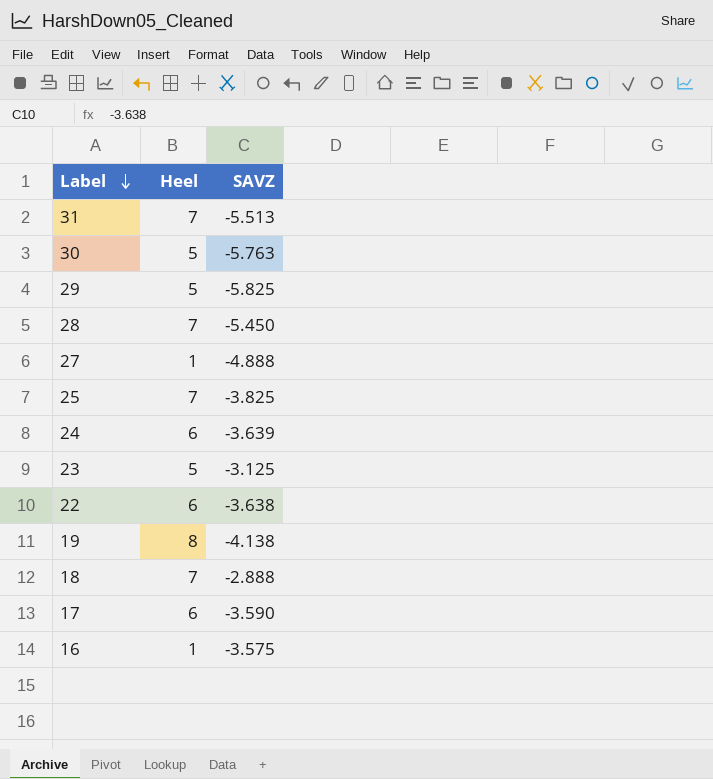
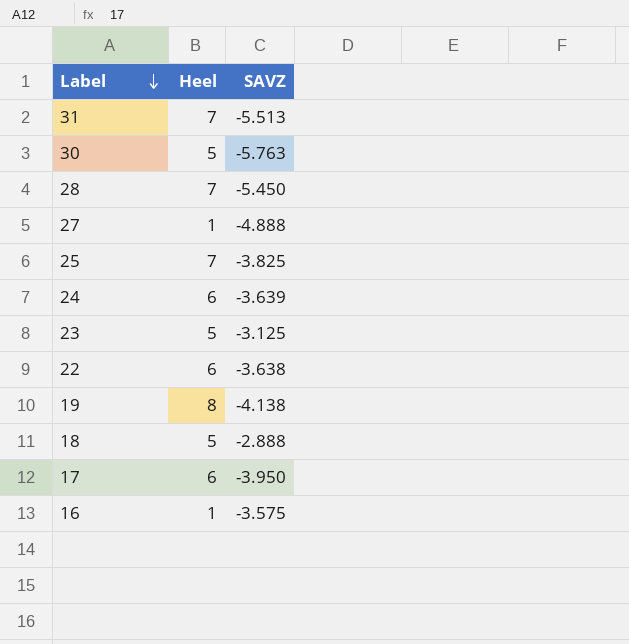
row 29: 5 | -5.825 -> none
18 | Heel: 7 -> 5
17 | SAVZ: -3.590 -> -3.950

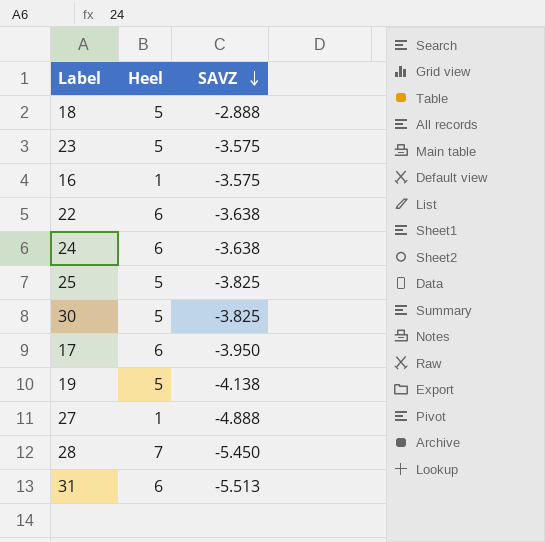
row order: Label descending -> SAVZ descending
23 | SAVZ: -3.125 -> -3.575
24 | SAVZ: -3.639 -> -3.638
25 | Heel: 7 -> 5
30 | SAVZ: -5.763 -> -3.825
19 | Heel: 8 -> 5
31 | Heel: 7 -> 6

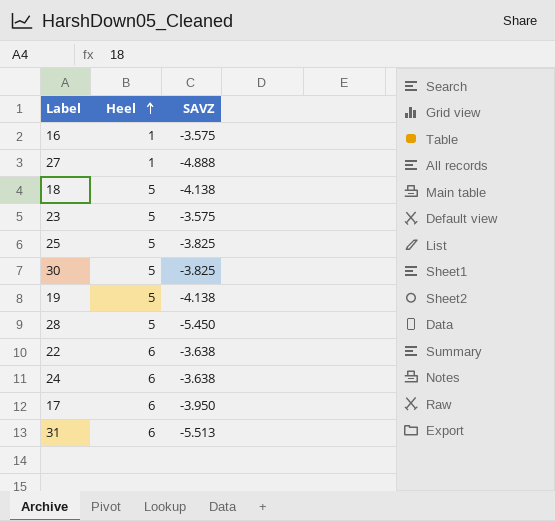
row order: SAVZ descending -> Heel ascending
18 | SAVZ: -2.888 -> -4.138
28 | Heel: 7 -> 5

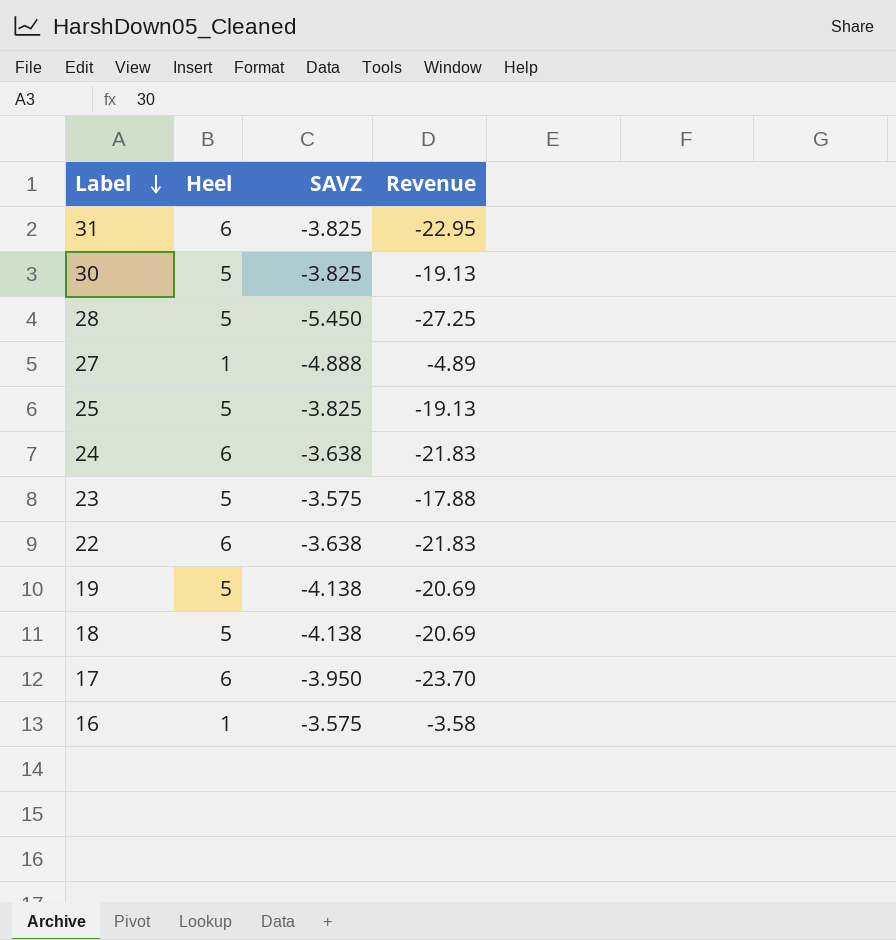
row order: Heel ascending -> Label descending
column Revenue | formula: none -> [Heel] * [SAVZ]
31 | SAVZ: -5.513 -> -3.825

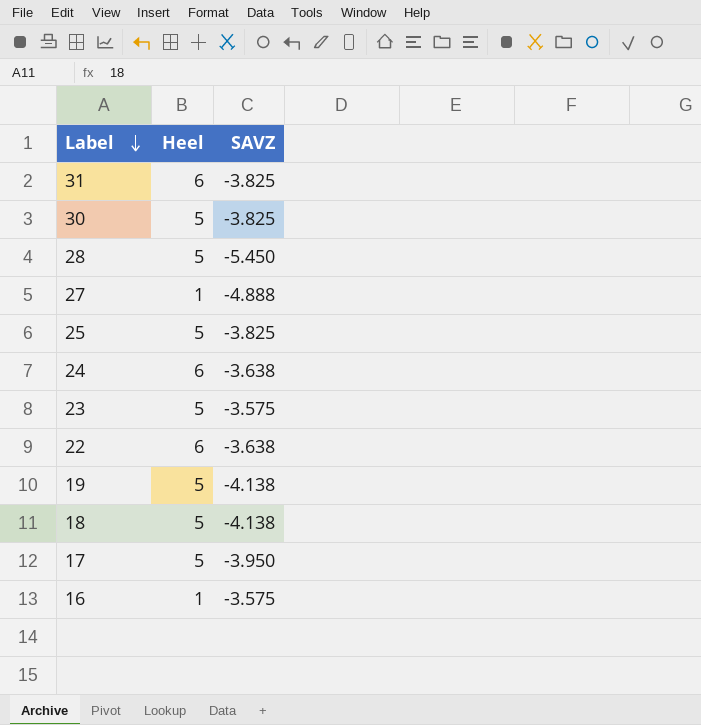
column Revenue | formula: [Heel] * [SAVZ] -> none
17 | Heel: 6 -> 5

